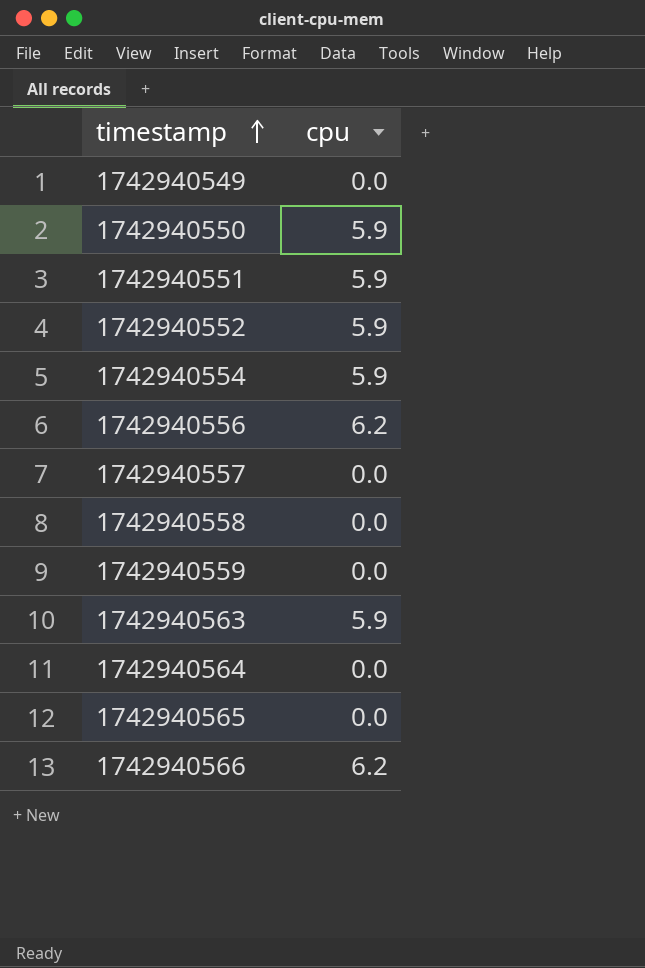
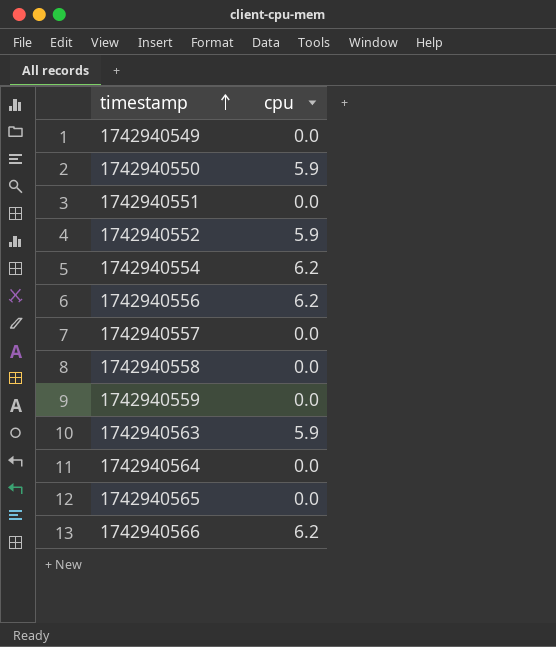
1742940551 | cpu: 5.9 -> 0.0
1742940554 | cpu: 5.9 -> 6.2

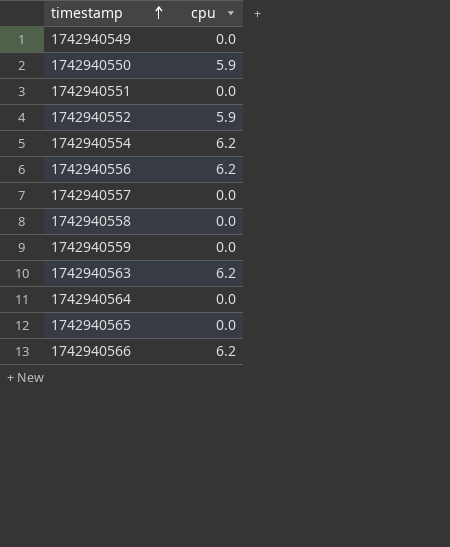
1742940563 | cpu: 5.9 -> 6.2

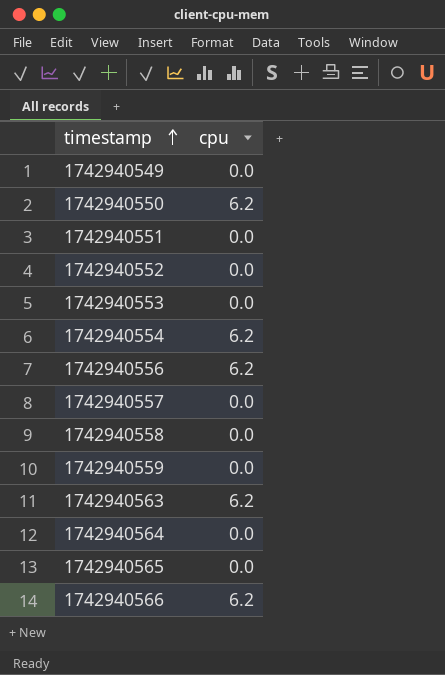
1742940550 | cpu: 5.9 -> 6.2
1742940552 | cpu: 5.9 -> 0.0
row 1742940553: none -> 0.0

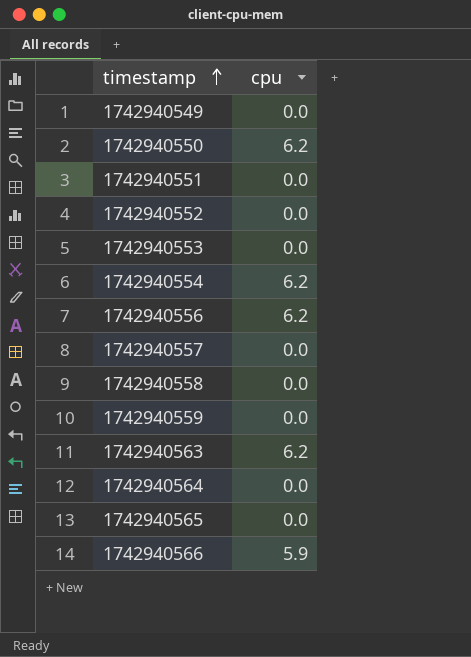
1742940566 | cpu: 6.2 -> 5.9

